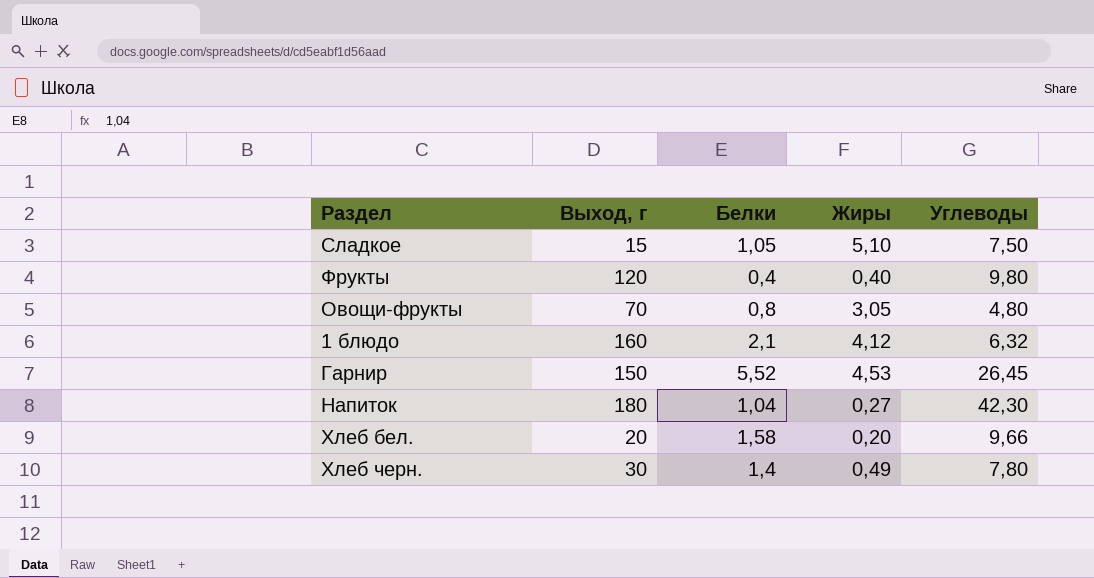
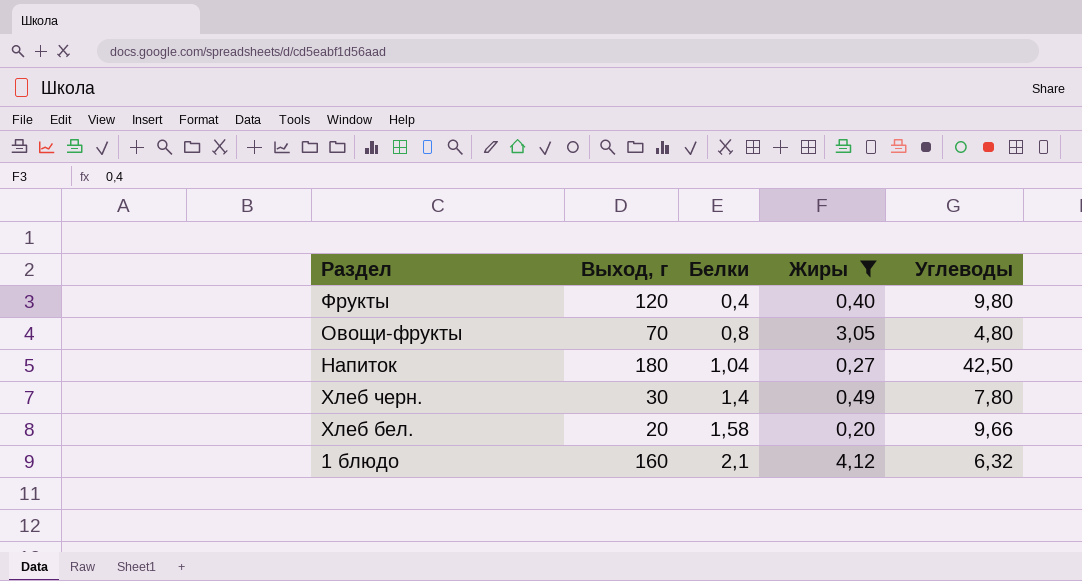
filter: none -> Жиры <= 4,12
row order: none -> Белки ascending
Напиток | Углеводы: 42,30 -> 42,50

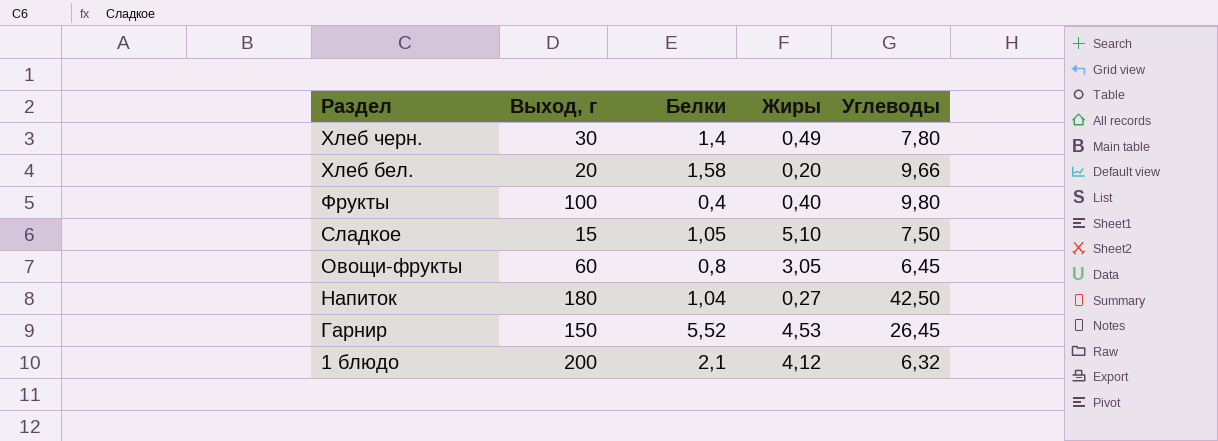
filter: Жиры <= 4,12 -> none
row order: Белки ascending -> Раздел descending
Фрукты | Выход, г: 120 -> 100
Овощи-фрукты | Выход, г: 70 -> 60
Овощи-фрукты | Углеводы: 4,80 -> 6,45
1 блюдо | Выход, г: 160 -> 200

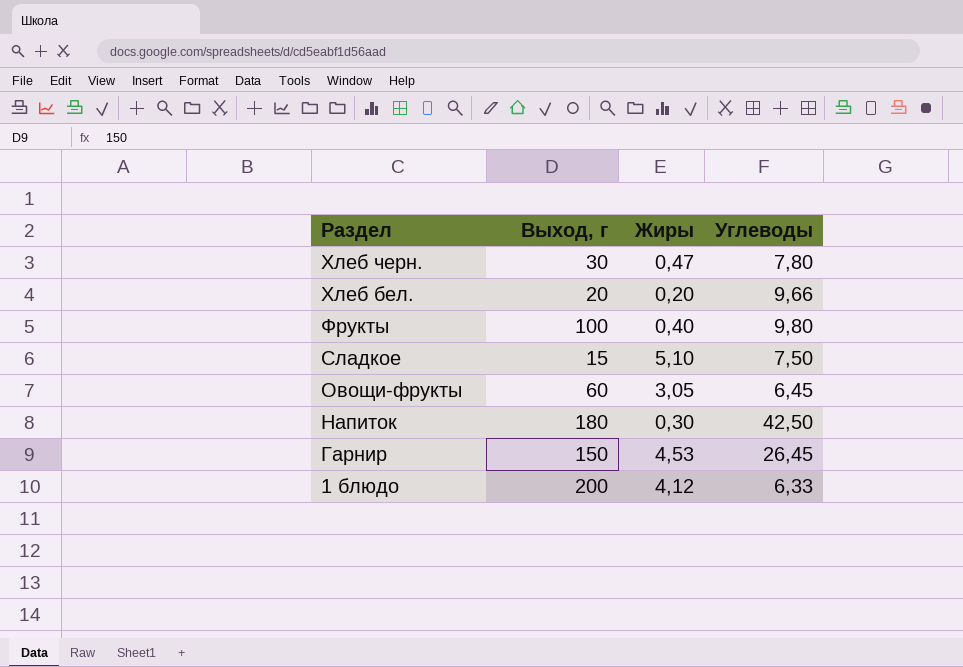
column Белки | position: 3 -> none
Хлеб черн. | Жиры: 0,49 -> 0,47
Напиток | Жиры: 0,27 -> 0,30
1 блюдо | Углеводы: 6,32 -> 6,33

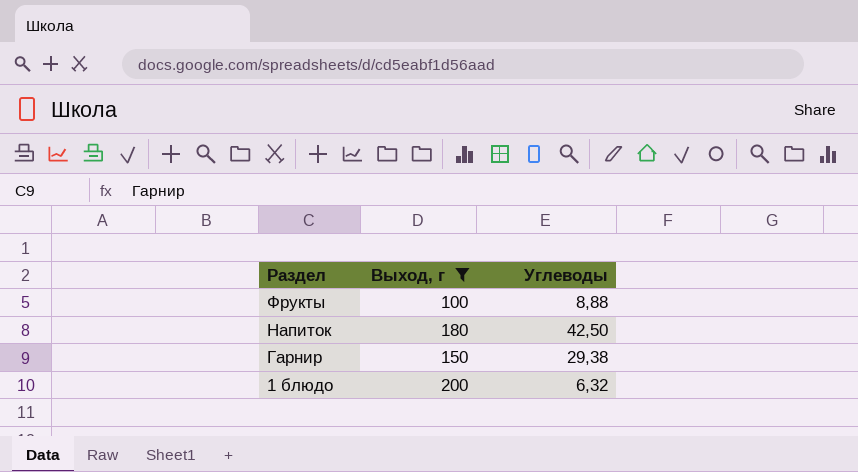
filter: none -> Выход, г >= 100
column Жиры | position: 3 -> none
Фрукты | Углеводы: 9,80 -> 8,88
Гарнир | Углеводы: 26,45 -> 29,38
1 блюдо | Углеводы: 6,33 -> 6,32

